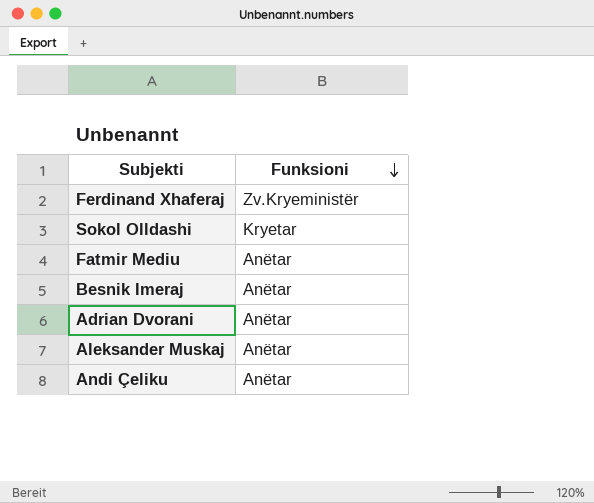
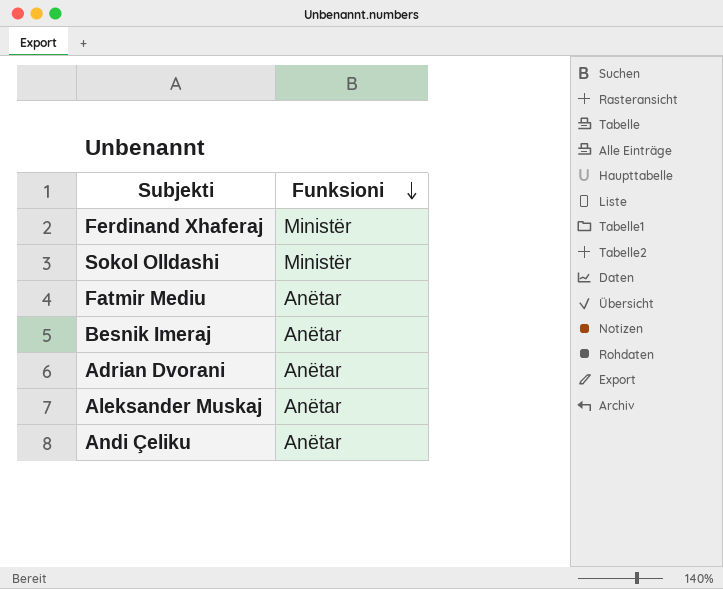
Ferdinand Xhaferaj | Funksioni: Zv.Kryeministër -> Ministër
Sokol Olldashi | Funksioni: Kryetar -> Ministër

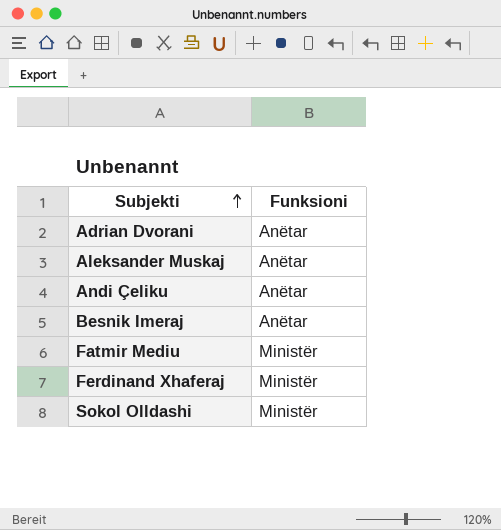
row order: Funksioni descending -> Subjekti ascending
Fatmir Mediu | Funksioni: Anëtar -> Ministër

